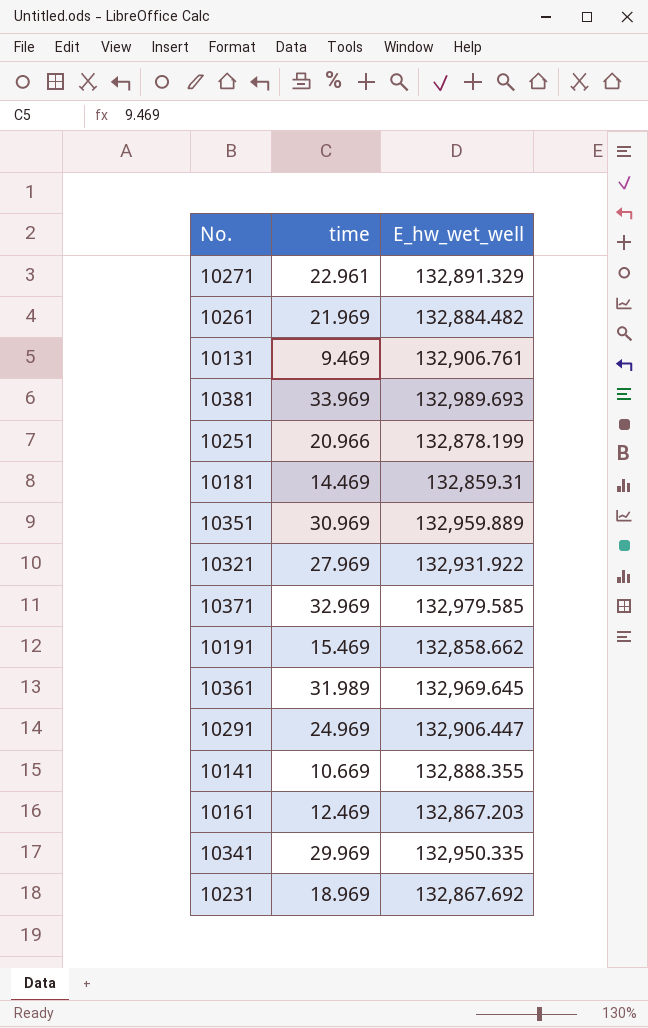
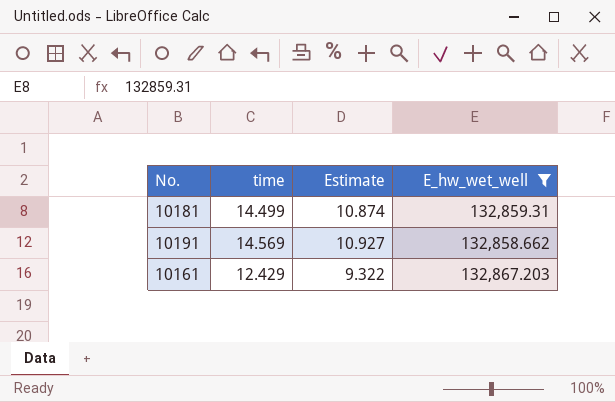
filter: none -> E_hw_wet_well <= 132,867.203
column Estimate | formula: none -> [time] * 0.75
10181 | time: 14.469 -> 14.499
10191 | time: 15.469 -> 14.569
10161 | time: 12.469 -> 12.429

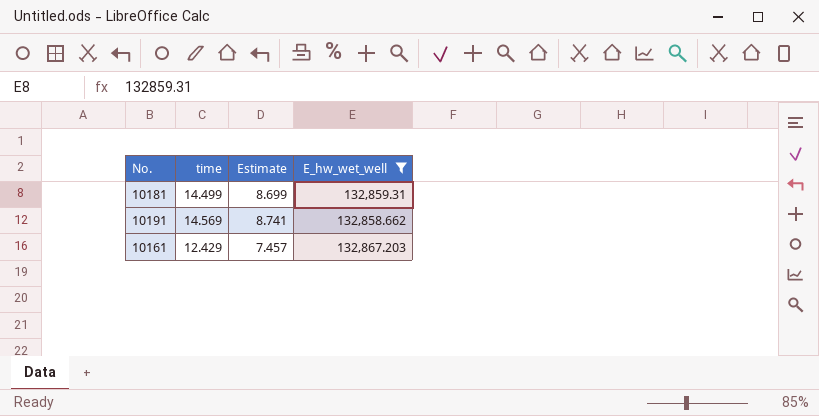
column Estimate | formula: [time] * 0.75 -> [time] * 0.6

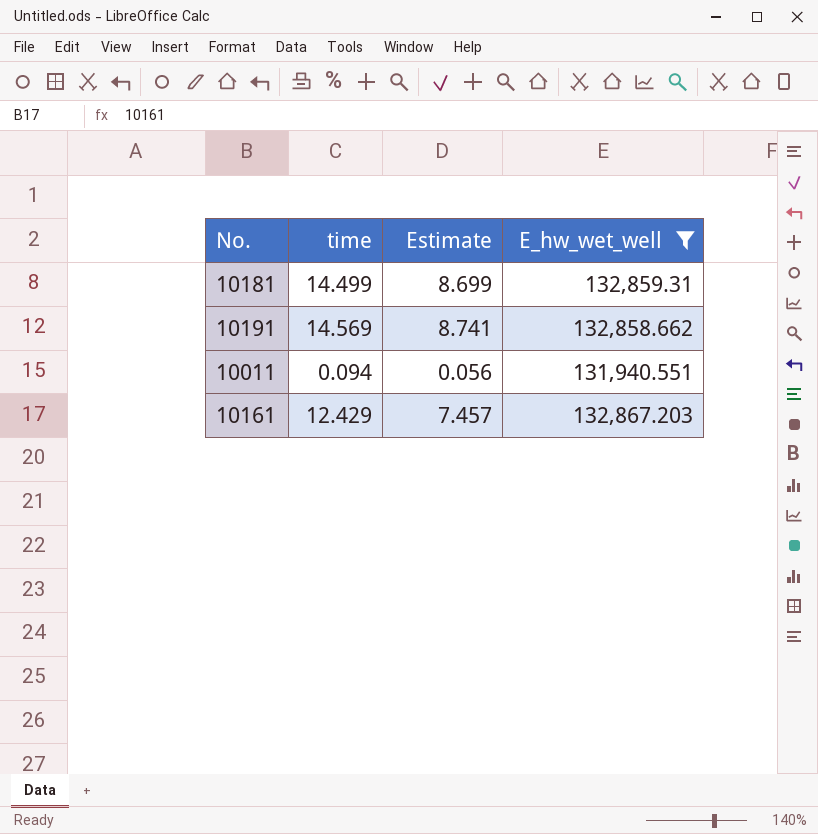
row 10011: none -> 0.094 | 0.056 | 131,940.551

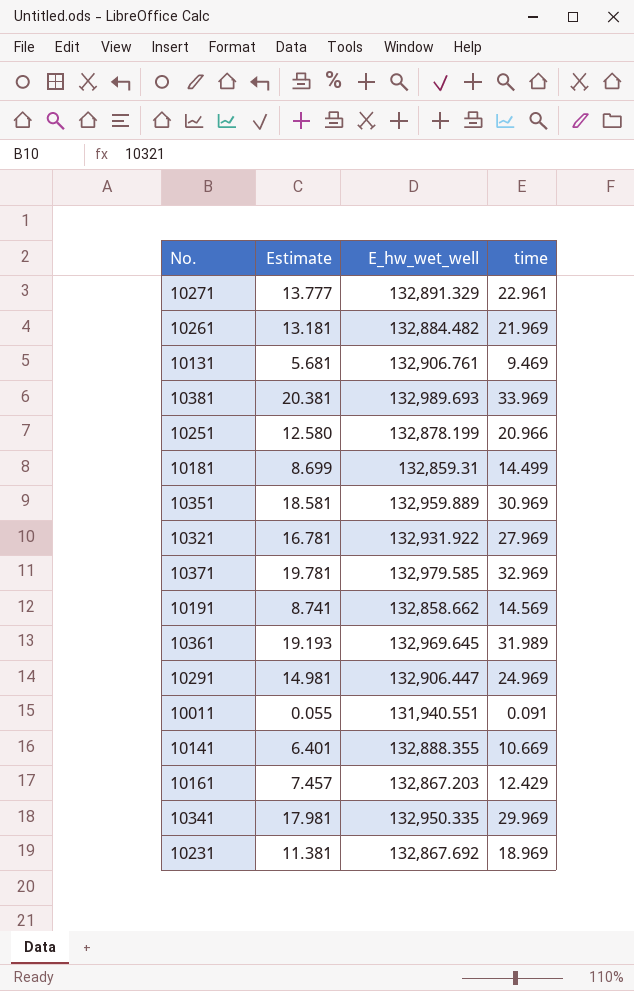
filter: E_hw_wet_well <= 132,867.203 -> none
column time | position: 2 -> 4
10011 | Estimate: 0.056 -> 0.055
10011 | time: 0.094 -> 0.091

